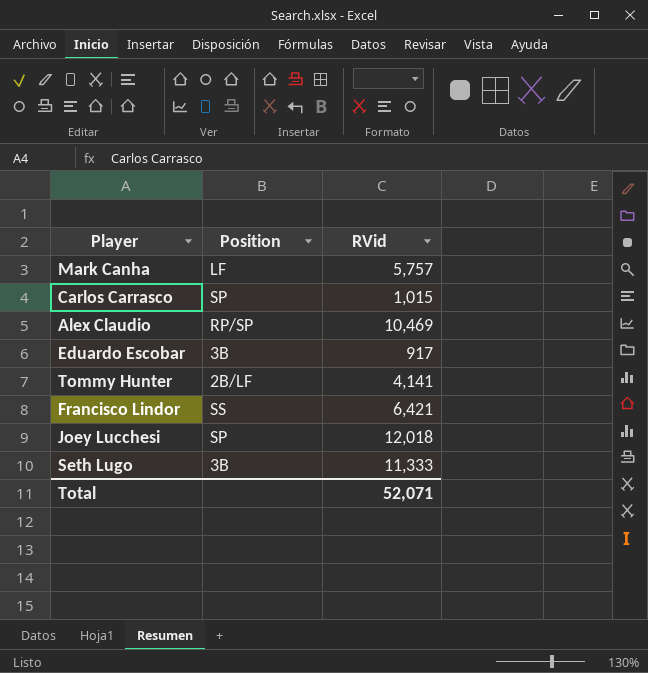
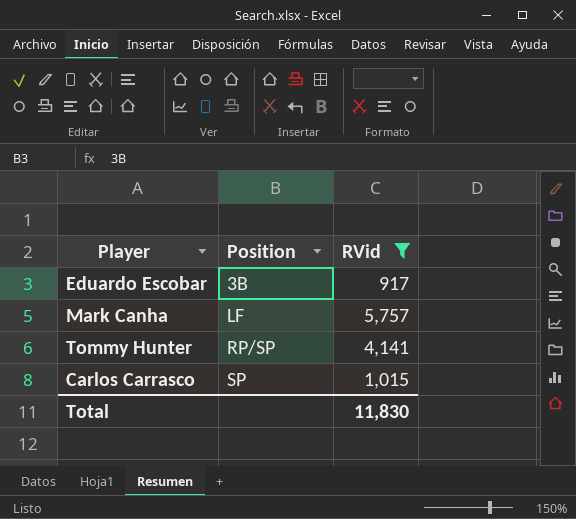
filter: none -> RVid <= 5,757
row order: none -> Position ascending
Tommy Hunter | Position: 2B/LF -> RP/SP
Total | RVid: 52,071 -> 11,830

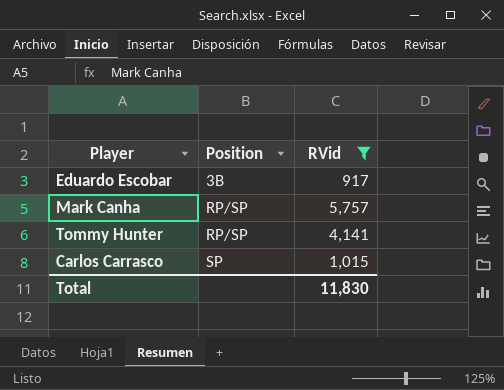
Mark Canha | Position: LF -> RP/SP

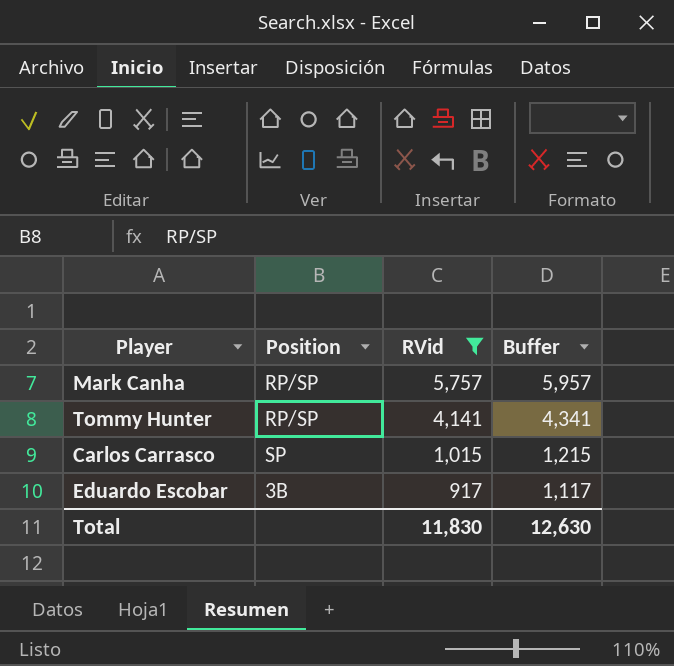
row order: Position ascending -> RVid descending
column Buffer | formula: none -> [RVid] + 200

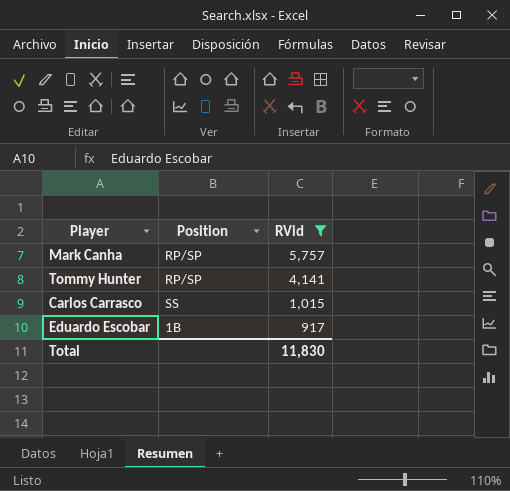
column Buffer | formula: [RVid] + 200 -> none
Carlos Carrasco | Position: SP -> SS
Eduardo Escobar | Position: 3B -> 1B

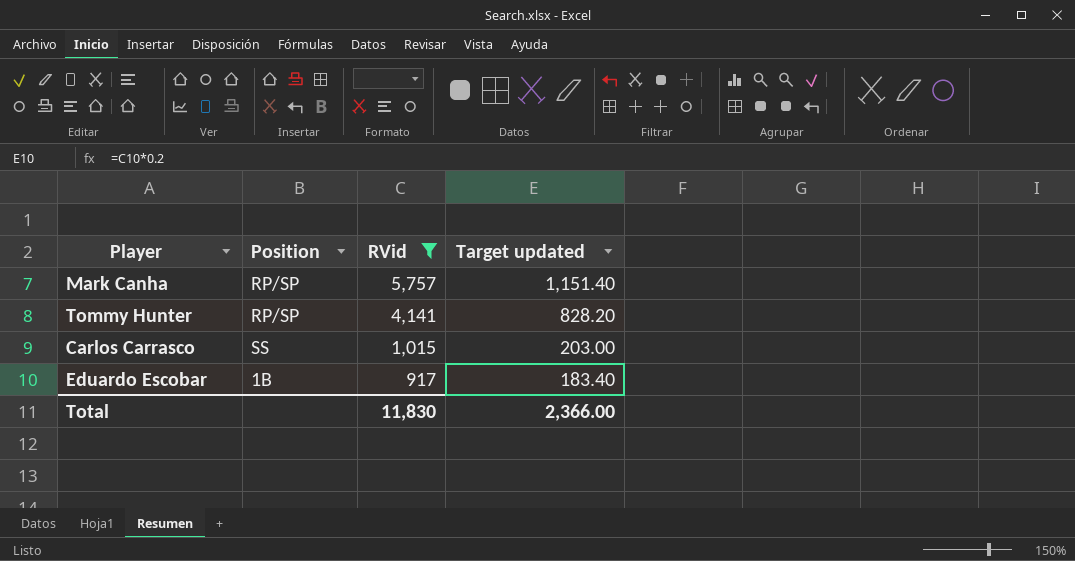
column Target updated | formula: none -> [RVid] * 0.2

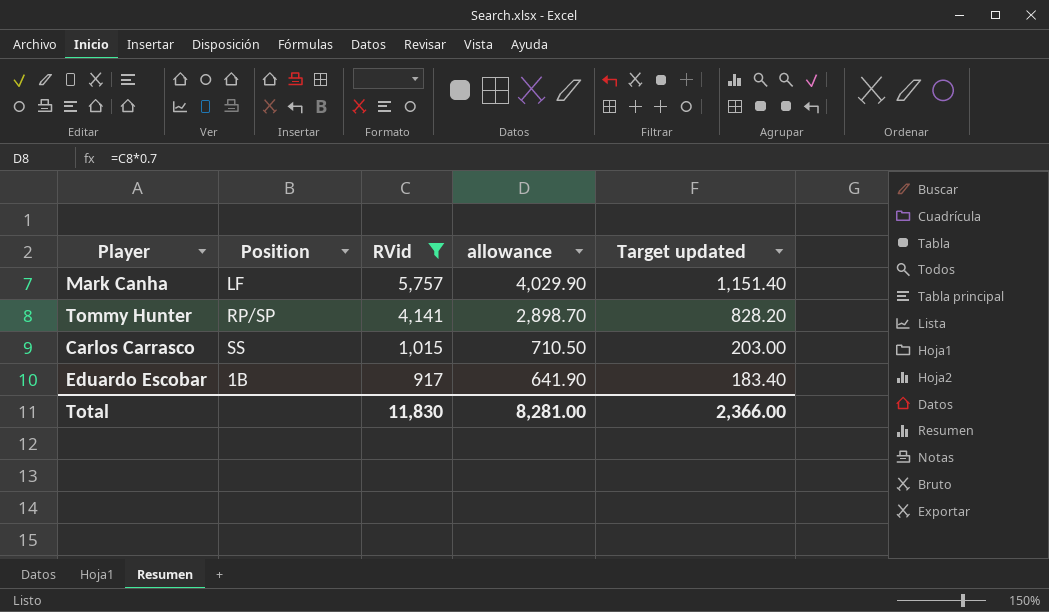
column allowance | formula: none -> [RVid] * 0.7
Mark Canha | Position: RP/SP -> LF

